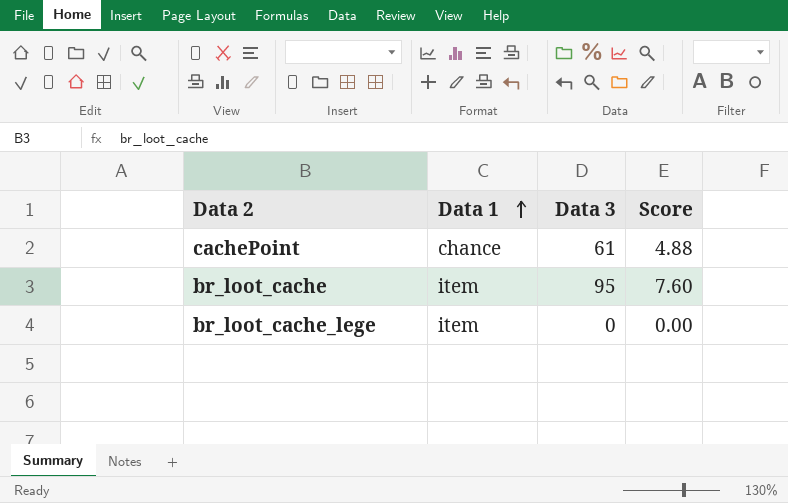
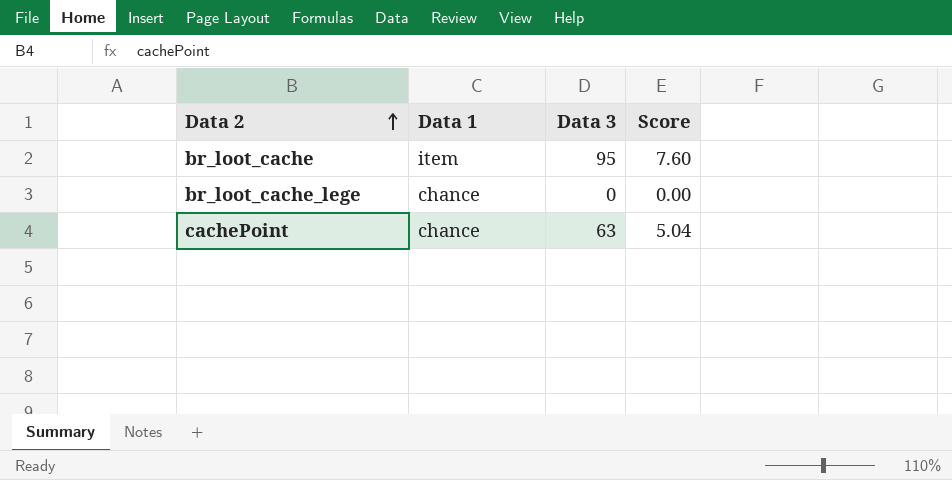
row order: Data 1 ascending -> Data 2 ascending
br_loot_cache_lege | Data 1: item -> chance
cachePoint | Data 3: 61 -> 63
cachePoint | Score: 4.88 -> 5.04

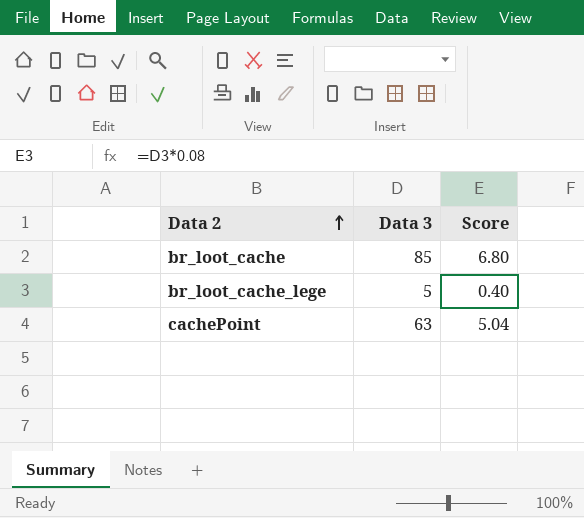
column Data 1 | position: 2 -> none
br_loot_cache | Data 3: 95 -> 85
br_loot_cache | Score: 7.60 -> 6.80
br_loot_cache_lege | Data 3: 0 -> 5
br_loot_cache_lege | Score: 0.00 -> 0.40

